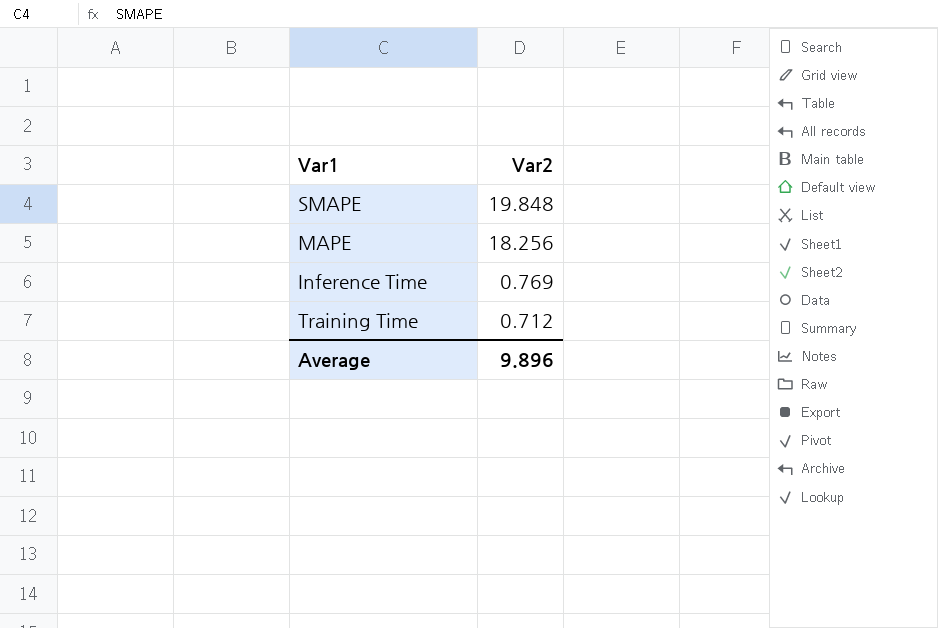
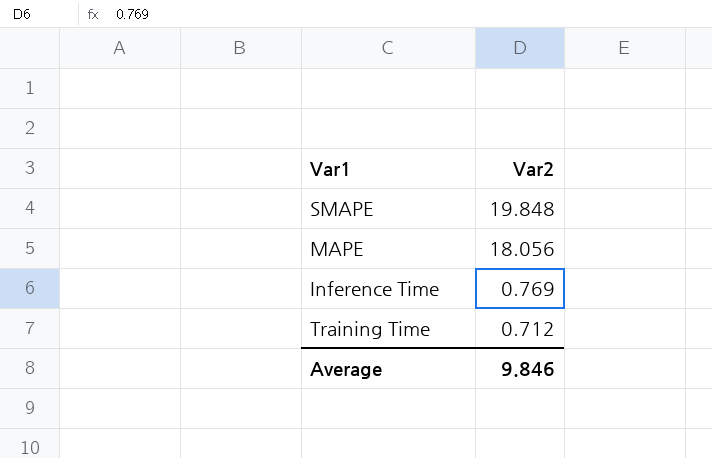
MAPE | Var2: 18.256 -> 18.056
Average | Var2: 9.896 -> 9.846

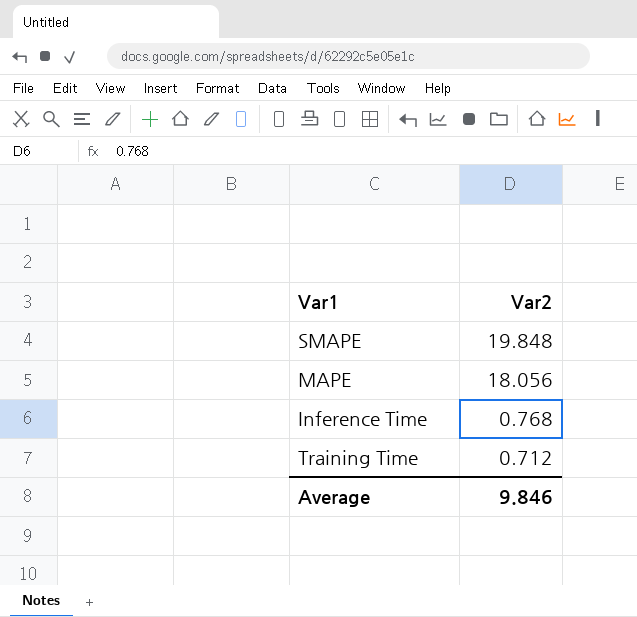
Inference Time | Var2: 0.769 -> 0.768

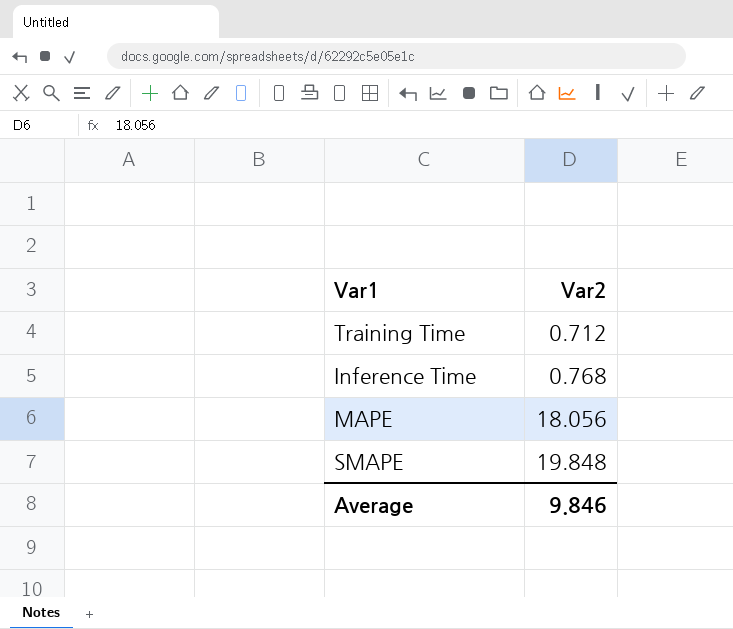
row order: Var2 descending -> Var2 ascending

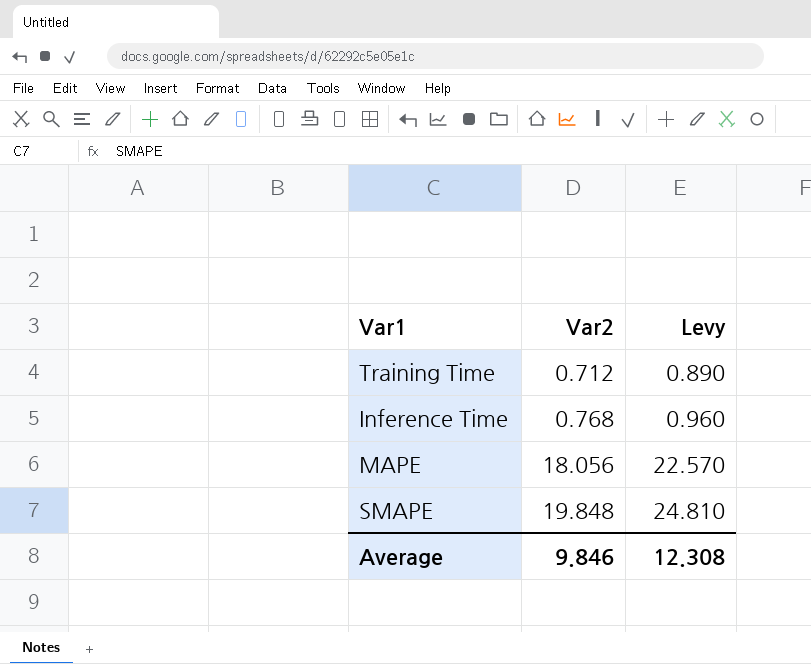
column Levy | formula: none -> [Var2] * 1.25

